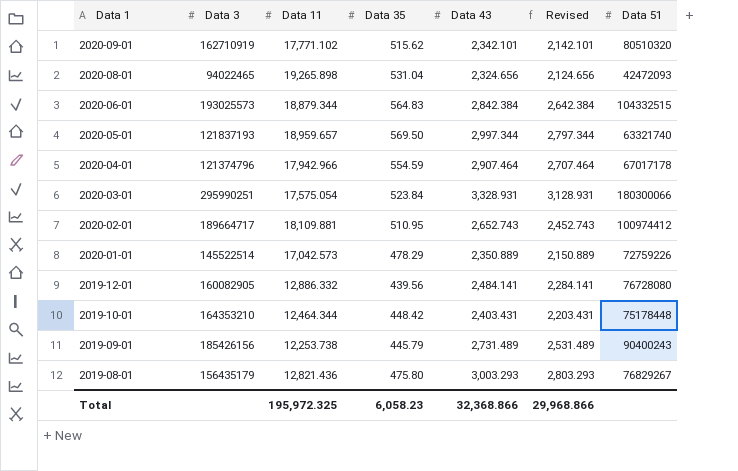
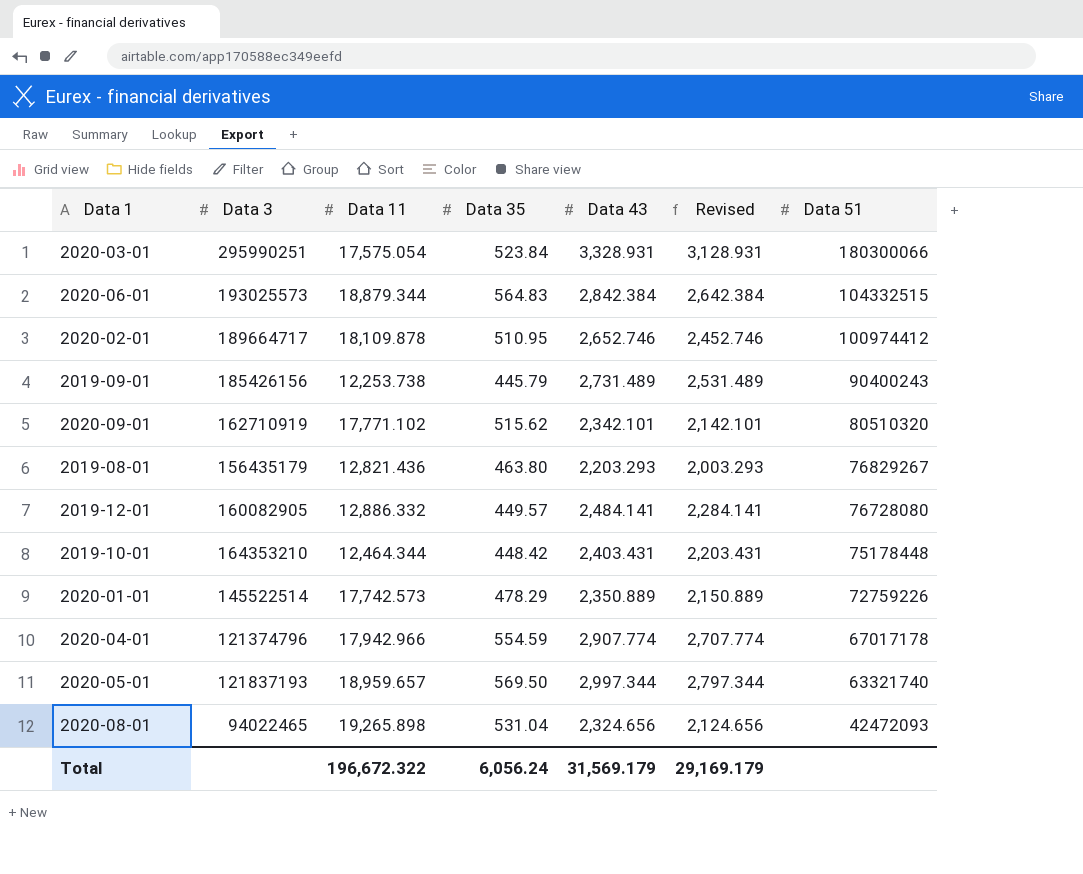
row order: Data 1 descending -> Data 51 descending
2020-02-01 | Data 11: 18,109.881 -> 18,109.878
2020-02-01 | Data 43: 2,652.743 -> 2,652.746
2020-02-01 | Revised: 2,452.743 -> 2,452.746
2019-08-01 | Data 35: 475.80 -> 463.80
2019-08-01 | Data 43: 3,003.293 -> 2,203.293
2019-08-01 | Revised: 2,803.293 -> 2,003.293
2019-12-01 | Data 35: 439.56 -> 449.57
2020-01-01 | Data 11: 17,042.573 -> 17,742.573
2020-04-01 | Data 43: 2,907.464 -> 2,907.774
2020-04-01 | Revised: 2,707.464 -> 2,707.774
Total | Data 11: 195,972.325 -> 196,672.322
Total | Data 35: 6,058.23 -> 6,056.24
Total | Data 43: 32,368.866 -> 31,569.179
Total | Revised: 29,968.866 -> 29,169.179

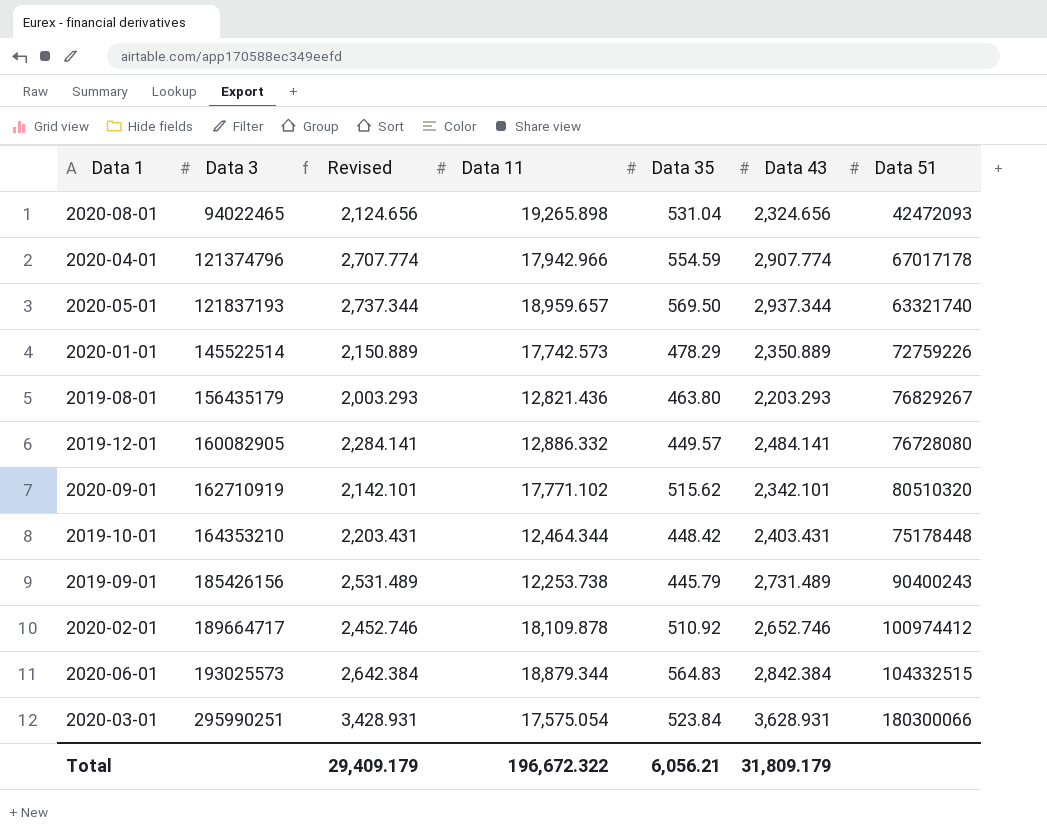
row order: Data 51 descending -> Data 3 ascending
column Revised | position: 6 -> 3
2020-05-01 | Revised: 2,797.344 -> 2,737.344
2020-05-01 | Data 43: 2,997.344 -> 2,937.344
2020-02-01 | Data 35: 510.95 -> 510.92
2020-03-01 | Revised: 3,128.931 -> 3,428.931
2020-03-01 | Data 43: 3,328.931 -> 3,628.931
Total | Revised: 29,169.179 -> 29,409.179
Total | Data 35: 6,056.24 -> 6,056.21
Total | Data 43: 31,569.179 -> 31,809.179

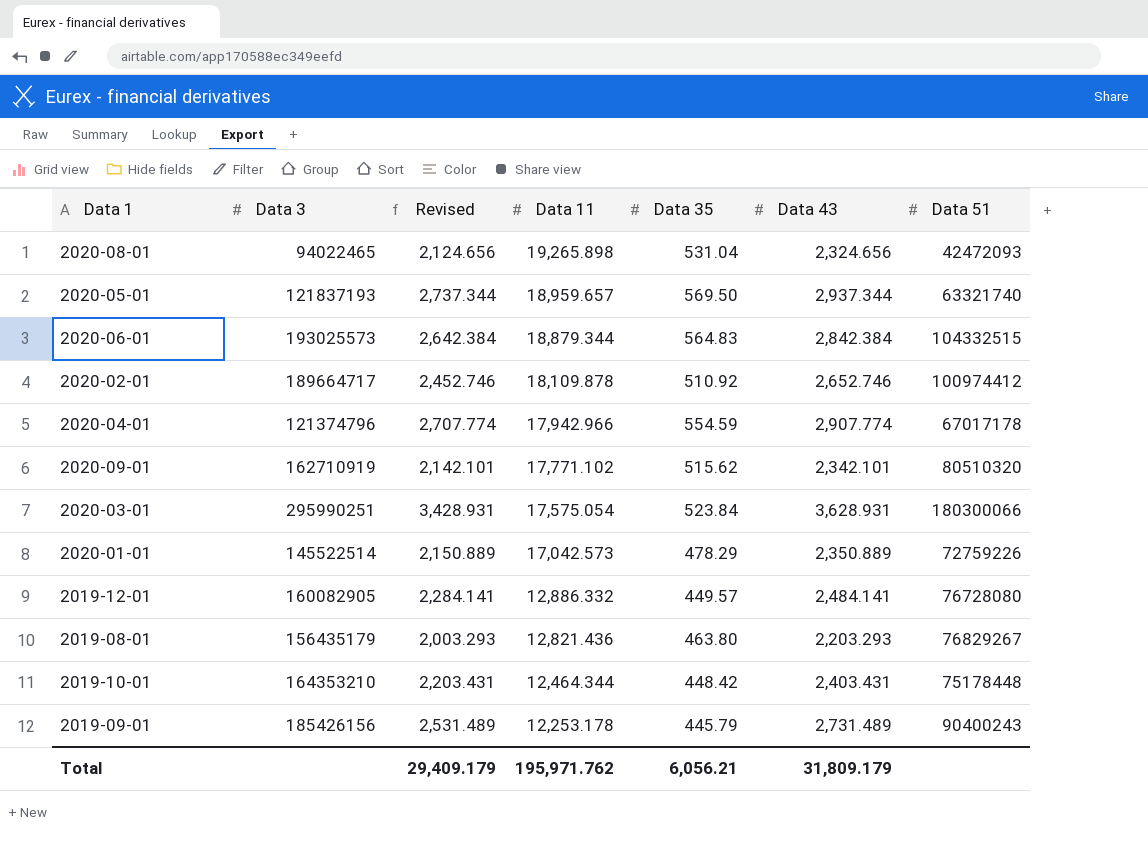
row order: Data 3 ascending -> Data 11 descending
2020-01-01 | Data 11: 17,742.573 -> 17,042.573
2019-09-01 | Data 11: 12,253.738 -> 12,253.178
Total | Data 11: 196,672.322 -> 195,971.762

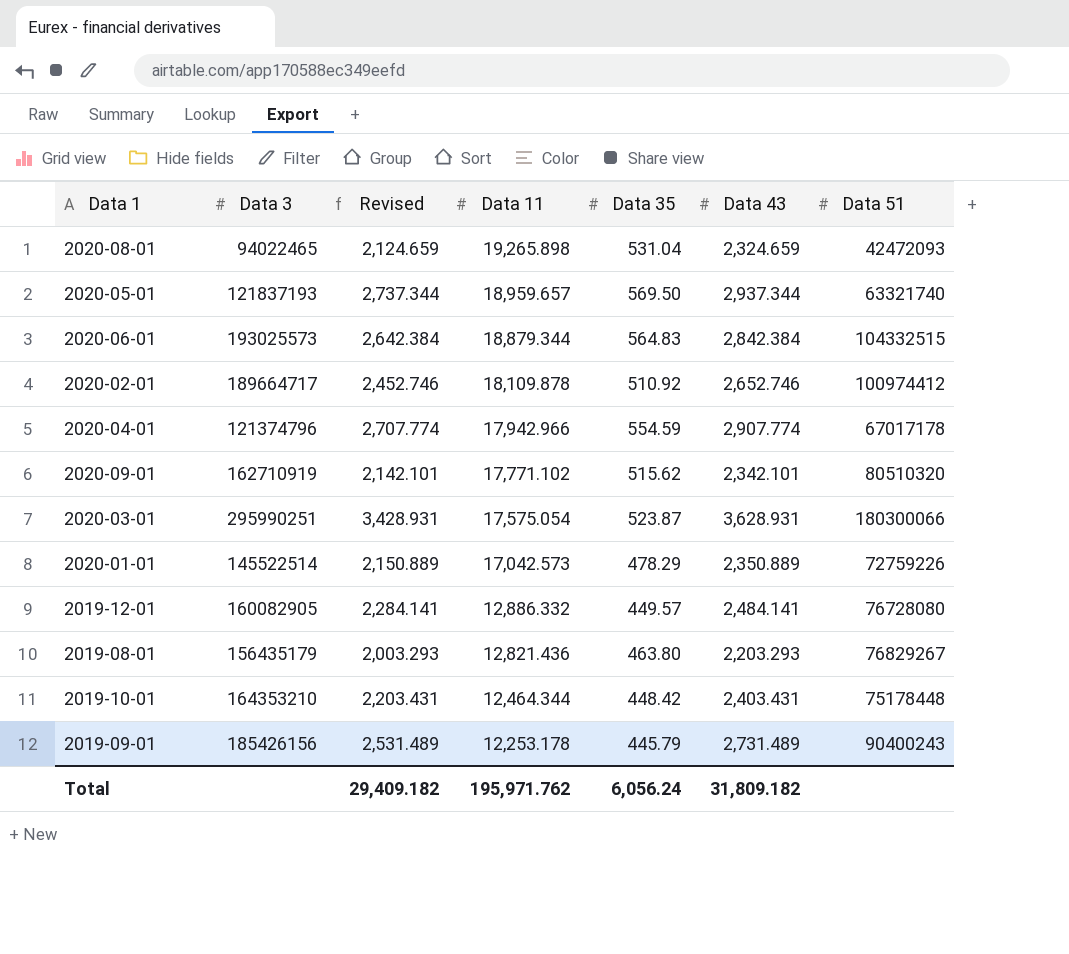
2020-08-01 | Revised: 2,124.656 -> 2,124.659
2020-08-01 | Data 43: 2,324.656 -> 2,324.659
2020-03-01 | Data 35: 523.84 -> 523.87
Total | Revised: 29,409.179 -> 29,409.182
Total | Data 35: 6,056.21 -> 6,056.24
Total | Data 43: 31,809.179 -> 31,809.182

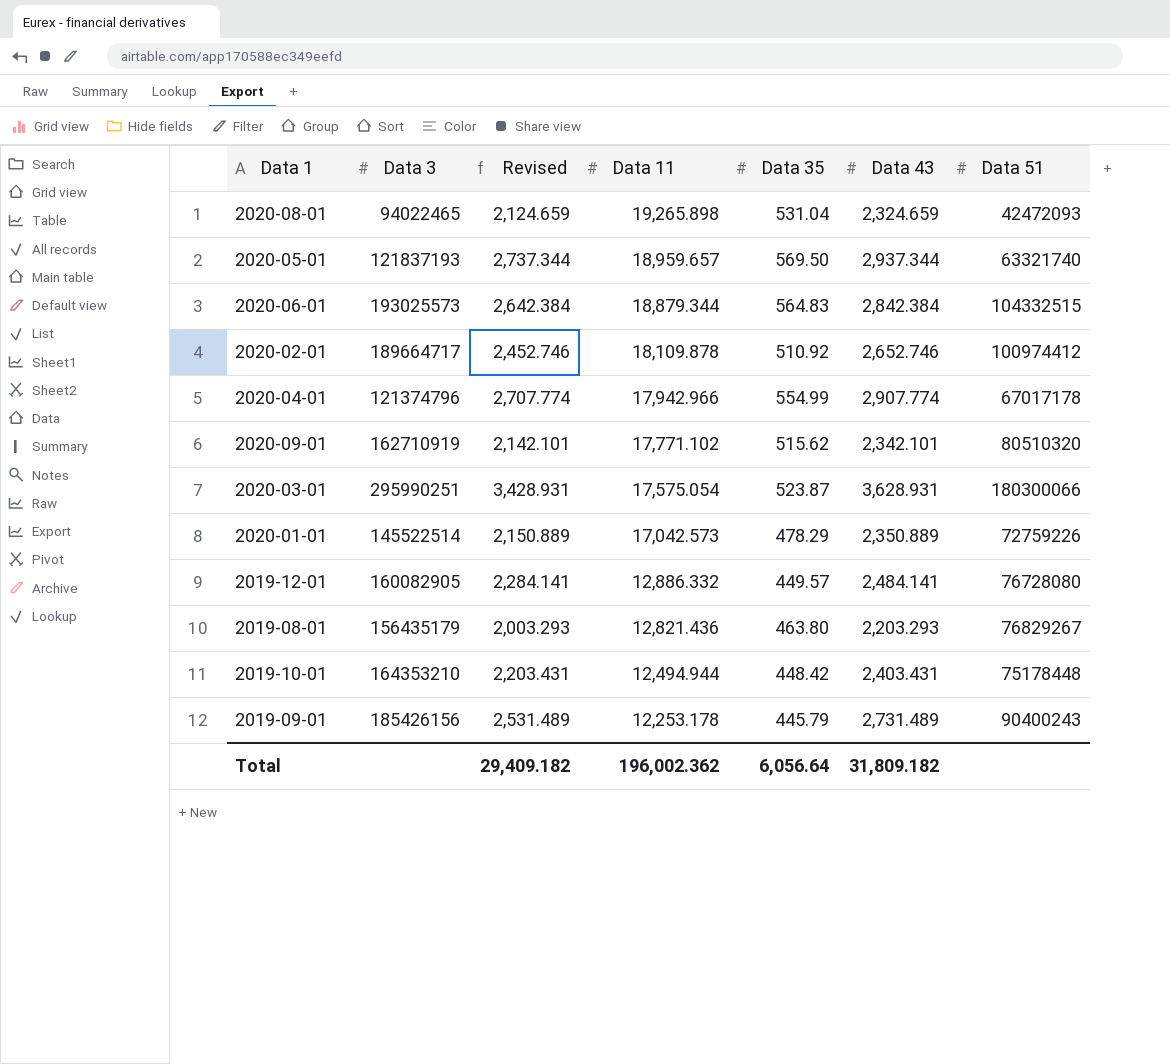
2020-04-01 | Data 35: 554.59 -> 554.99
2019-10-01 | Data 11: 12,464.344 -> 12,494.944
Total | Data 11: 195,971.762 -> 196,002.362
Total | Data 35: 6,056.24 -> 6,056.64

